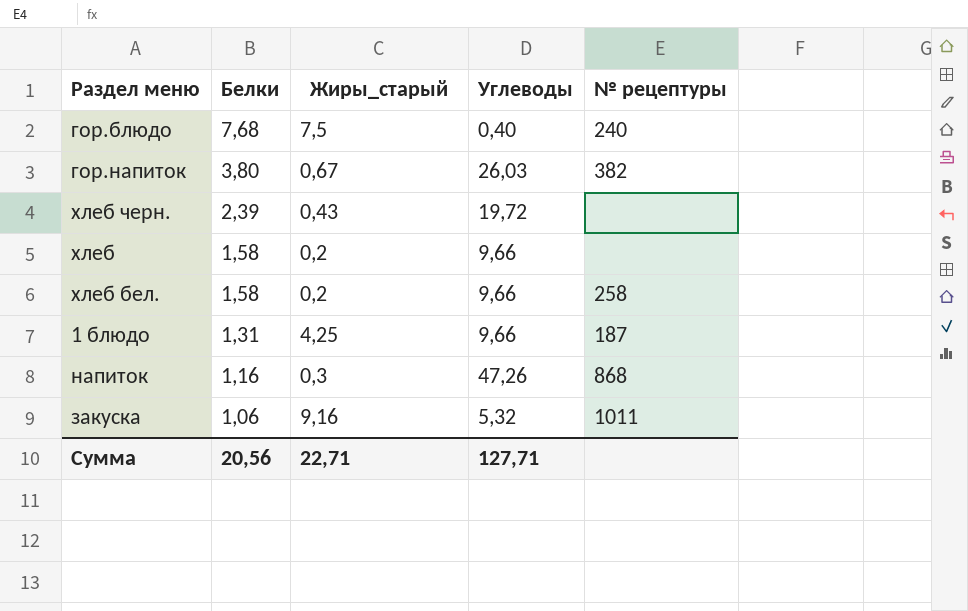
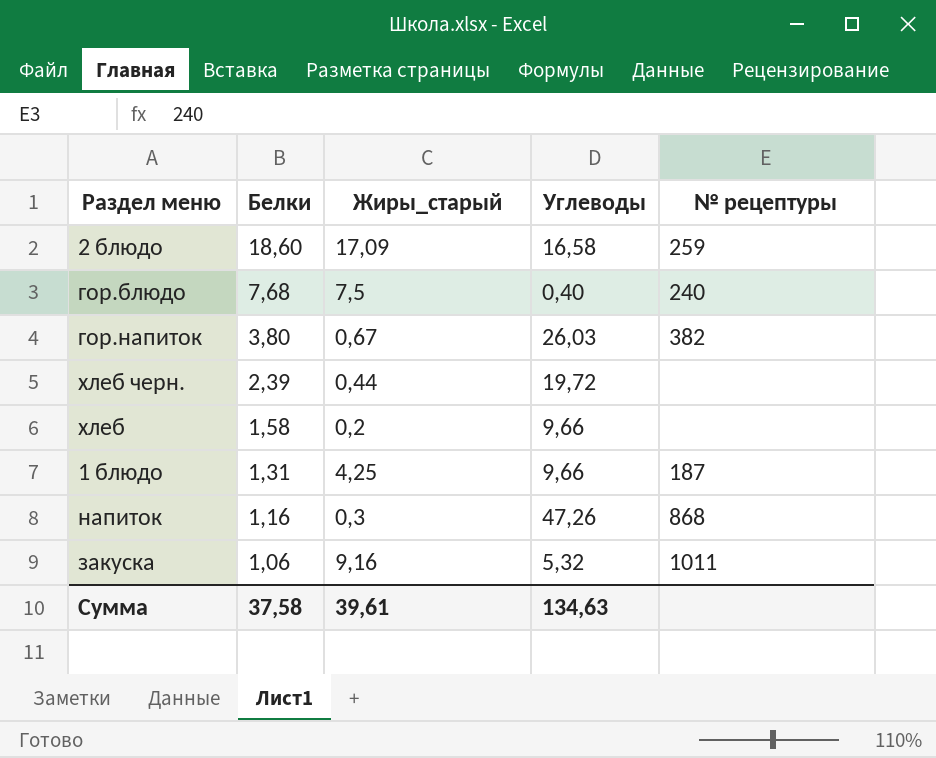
row хлеб бел.: 1,58 | 0,2 | 9,66 | 258 -> none
row 2 блюдо: none -> 18,60 | 17,09 | 16,58 | 259
хлеб черн. | Жиры_старый: 0,43 -> 0,44
Сумма | Белки: 20,56 -> 37,58
Сумма | Жиры_старый: 22,71 -> 39,61
Сумма | Углеводы: 127,71 -> 134,63

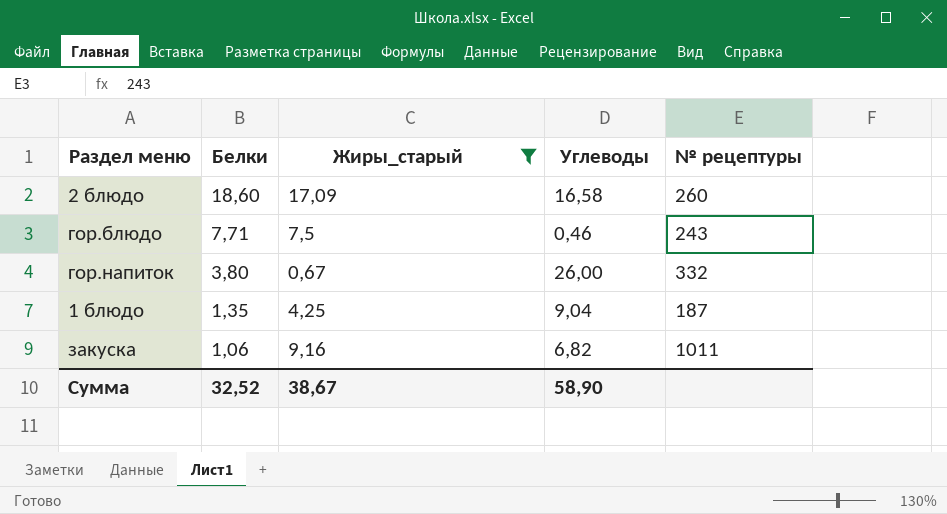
filter: none -> Жиры_старый >= 0,67
2 блюдо | № рецептуры: 259 -> 260
гор.блюдо | Белки: 7,68 -> 7,71
гор.блюдо | Углеводы: 0,40 -> 0,46
гор.блюдо | № рецептуры: 240 -> 243
гор.напиток | Углеводы: 26,03 -> 26,00
гор.напиток | № рецептуры: 382 -> 332
1 блюдо | Белки: 1,31 -> 1,35
1 блюдо | Углеводы: 9,66 -> 9,04
закуска | Углеводы: 5,32 -> 6,82
Сумма | Белки: 37,58 -> 32,52
Сумма | Жиры_старый: 39,61 -> 38,67
Сумма | Углеводы: 134,63 -> 58,90

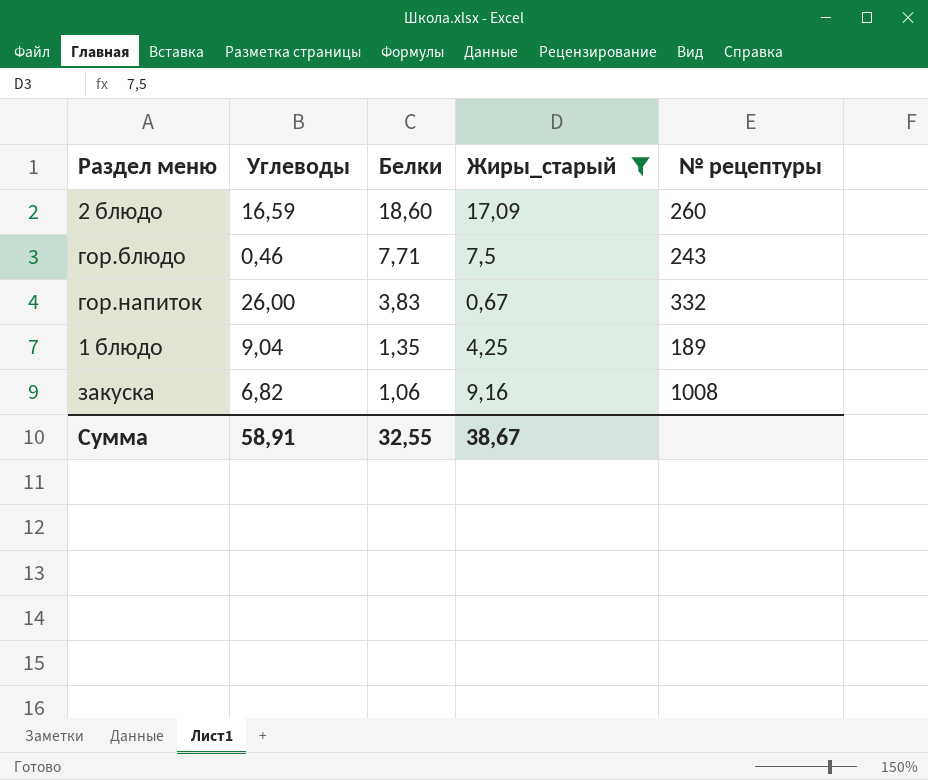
column Углеводы | position: 4 -> 2
2 блюдо | Углеводы: 16,58 -> 16,59
гор.напиток | Белки: 3,80 -> 3,83
1 блюдо | № рецептуры: 187 -> 189
закуска | № рецептуры: 1011 -> 1008
Сумма | Углеводы: 58,90 -> 58,91
Сумма | Белки: 32,52 -> 32,55

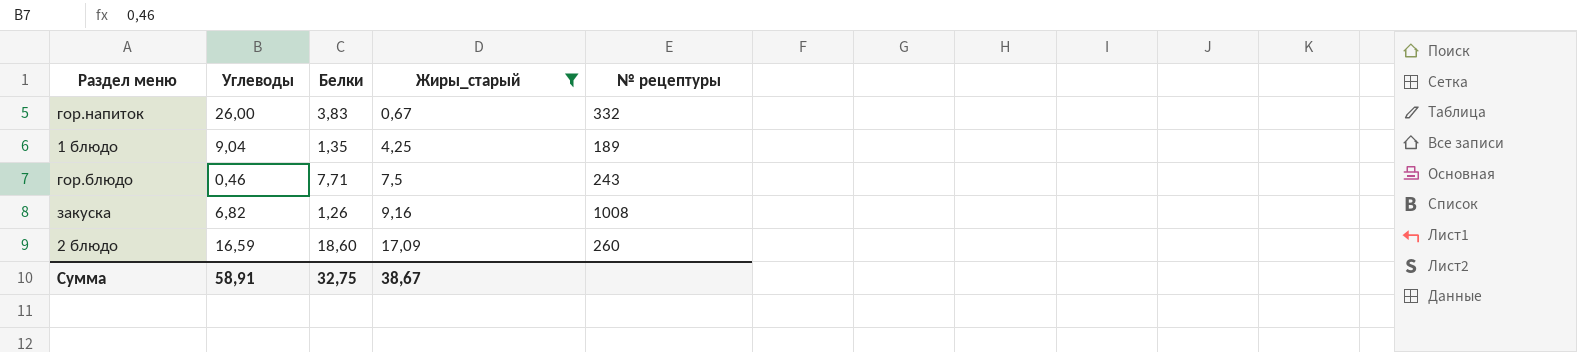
row order: Белки descending -> Жиры_старый ascending
закуска | Белки: 1,06 -> 1,26
Сумма | Белки: 32,55 -> 32,75

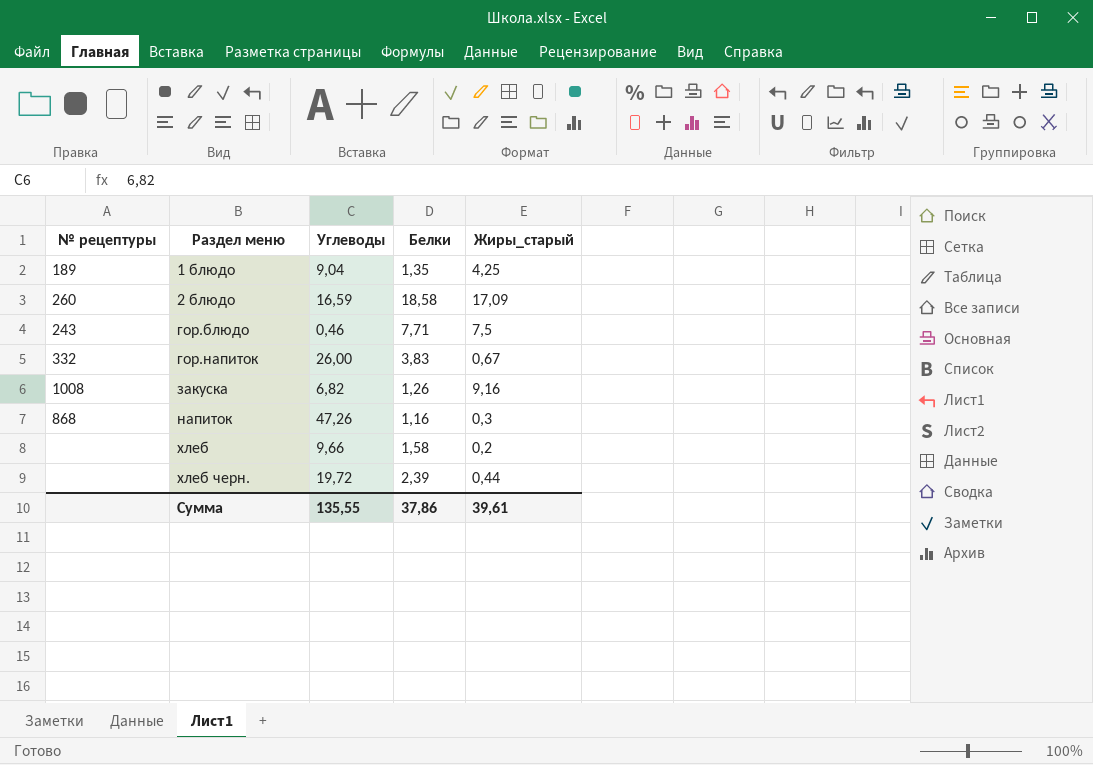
filter: Жиры_старый >= 0,67 -> none
row order: Жиры_старый ascending -> Раздел меню ascending
column № рецептуры | position: 5 -> 1
2 блюдо | Белки: 18,60 -> 18,58
Сумма | Углеводы: 58,91 -> 135,55
Сумма | Белки: 32,75 -> 37,86
Сумма | Жиры_старый: 38,67 -> 39,61

